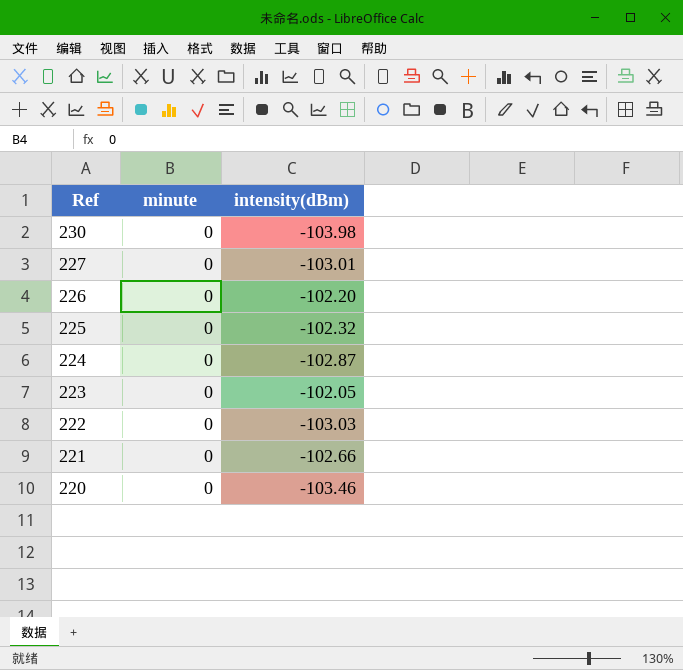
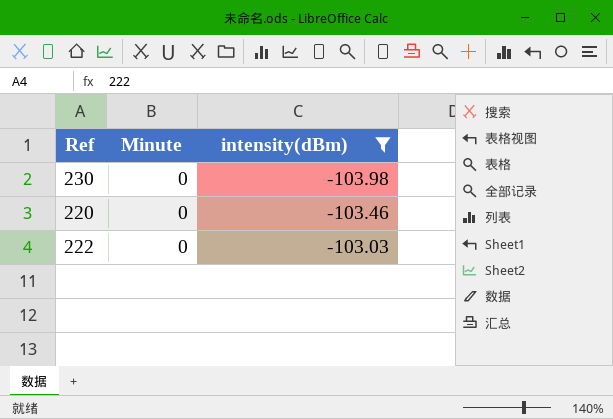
filter: none -> intensity(dBm) <= -103.03
row order: Ref descending -> intensity(dBm) ascending
column name: minute -> Minute

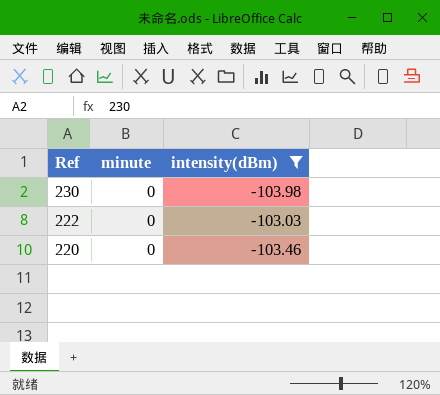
row order: intensity(dBm) ascending -> Ref descending
column name: Minute -> minute

